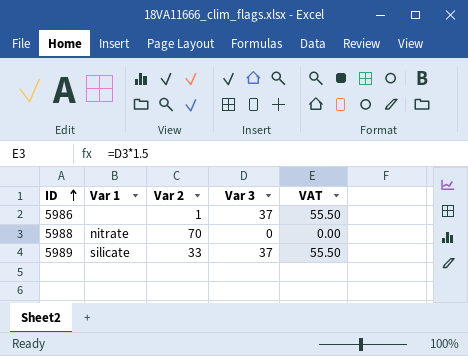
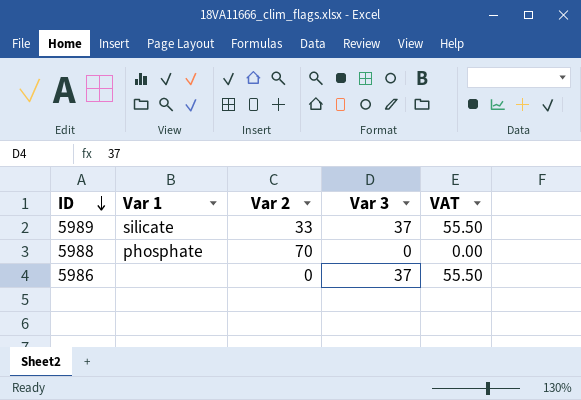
row order: ID ascending -> ID descending
5988 | Var 1: nitrate -> phosphate
5986 | Var 2: 1 -> 0

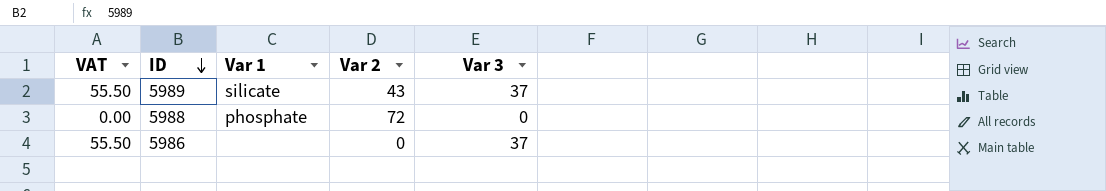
column VAT | position: 5 -> 1
5989 | Var 2: 33 -> 43
5988 | Var 2: 70 -> 72

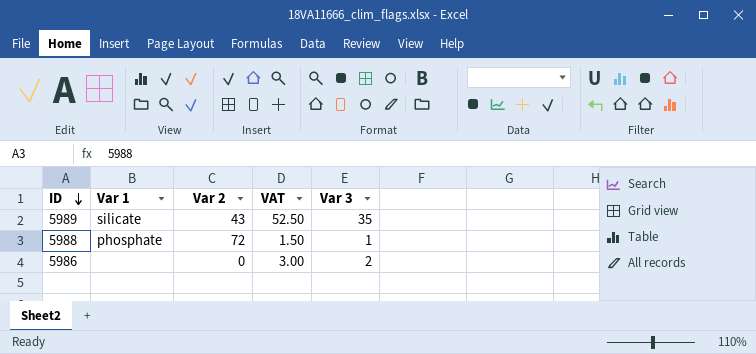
column VAT | position: 1 -> 4
5989 | VAT: 55.50 -> 52.50
5989 | Var 3: 37 -> 35
5988 | VAT: 0.00 -> 1.50
5988 | Var 3: 0 -> 1
5986 | VAT: 55.50 -> 3.00
5986 | Var 3: 37 -> 2

